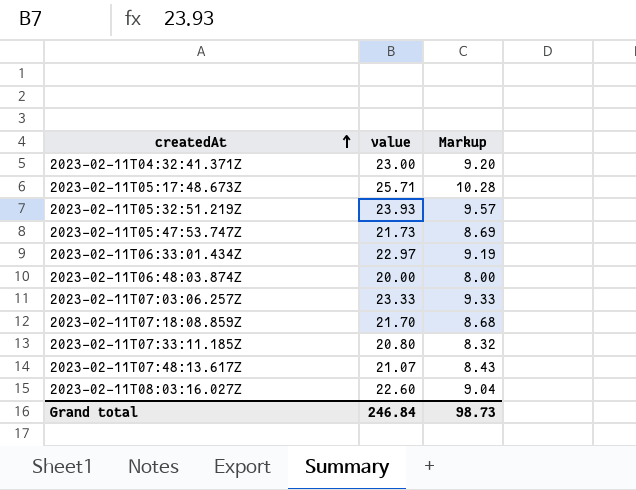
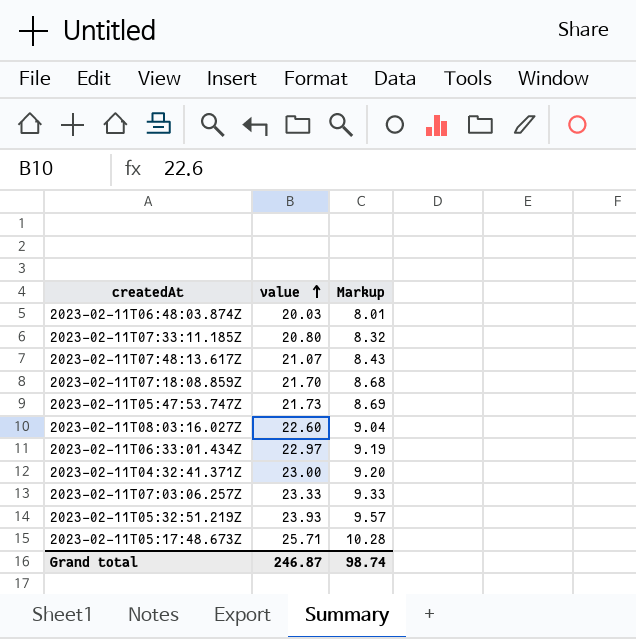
row order: createdAt ascending -> value ascending
2023-02-11T06:48:03.874Z | value: 20.00 -> 20.03
2023-02-11T06:48:03.874Z | Markup: 8.00 -> 8.01
Grand total | value: 246.84 -> 246.87
Grand total | Markup: 98.73 -> 98.74

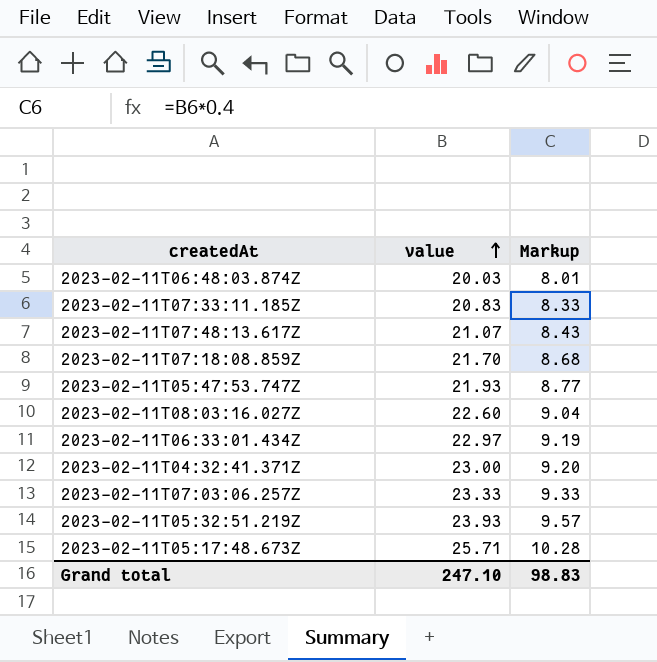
2023-02-11T07:33:11.185Z | value: 20.80 -> 20.83
2023-02-11T07:33:11.185Z | Markup: 8.32 -> 8.33
2023-02-11T05:47:53.747Z | value: 21.73 -> 21.93
2023-02-11T05:47:53.747Z | Markup: 8.69 -> 8.77
Grand total | value: 246.87 -> 247.10
Grand total | Markup: 98.74 -> 98.83

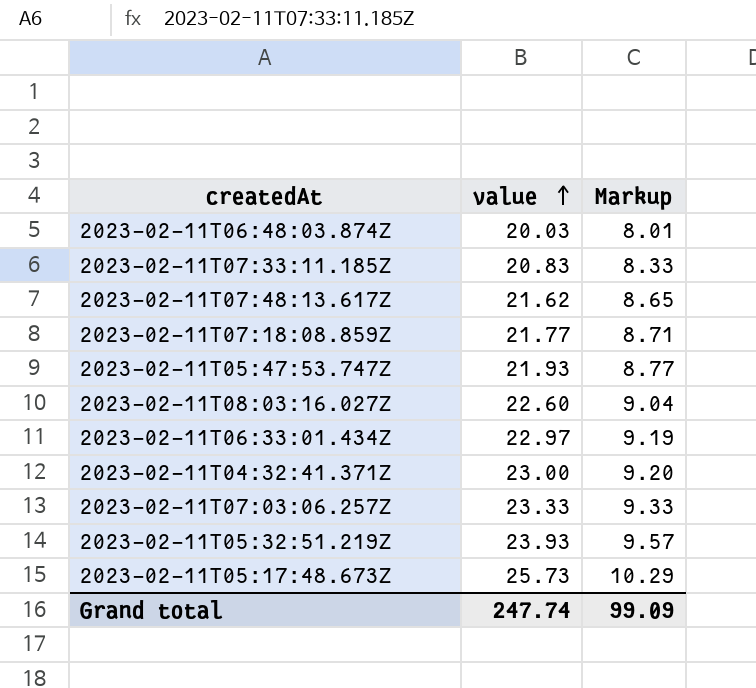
2023-02-11T07:48:13.617Z | value: 21.07 -> 21.62
2023-02-11T07:48:13.617Z | Markup: 8.43 -> 8.65
2023-02-11T07:18:08.859Z | value: 21.70 -> 21.77
2023-02-11T07:18:08.859Z | Markup: 8.68 -> 8.71
2023-02-11T05:17:48.673Z | value: 25.71 -> 25.73
2023-02-11T05:17:48.673Z | Markup: 10.28 -> 10.29
Grand total | value: 247.10 -> 247.74
Grand total | Markup: 98.83 -> 99.09

